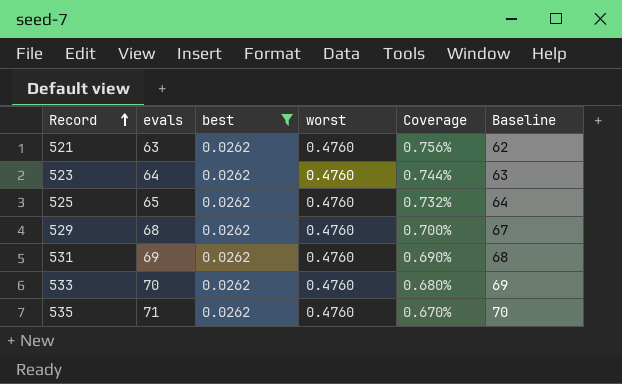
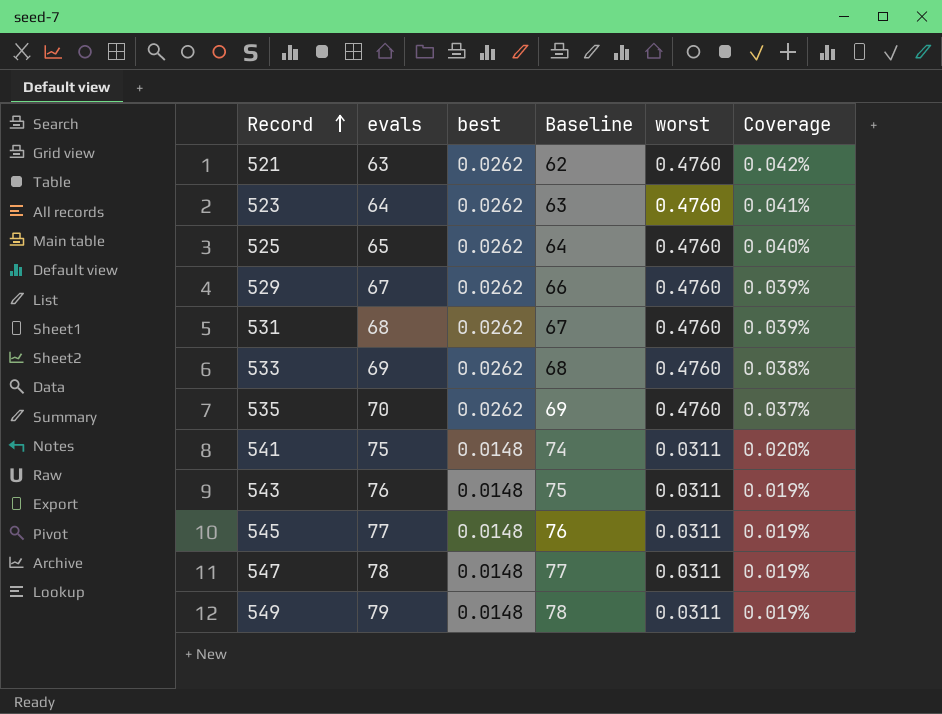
filter: best = 0.0262 -> none
column Baseline | position: 6 -> 4
column Coverage | formula: [worst] / [evals] -> [best] / [evals]
529 | evals: 68 -> 67
529 | Baseline: 67 -> 66
531 | evals: 69 -> 68
531 | Baseline: 68 -> 67
533 | evals: 70 -> 69
533 | Baseline: 69 -> 68
535 | evals: 71 -> 70
535 | Baseline: 70 -> 69

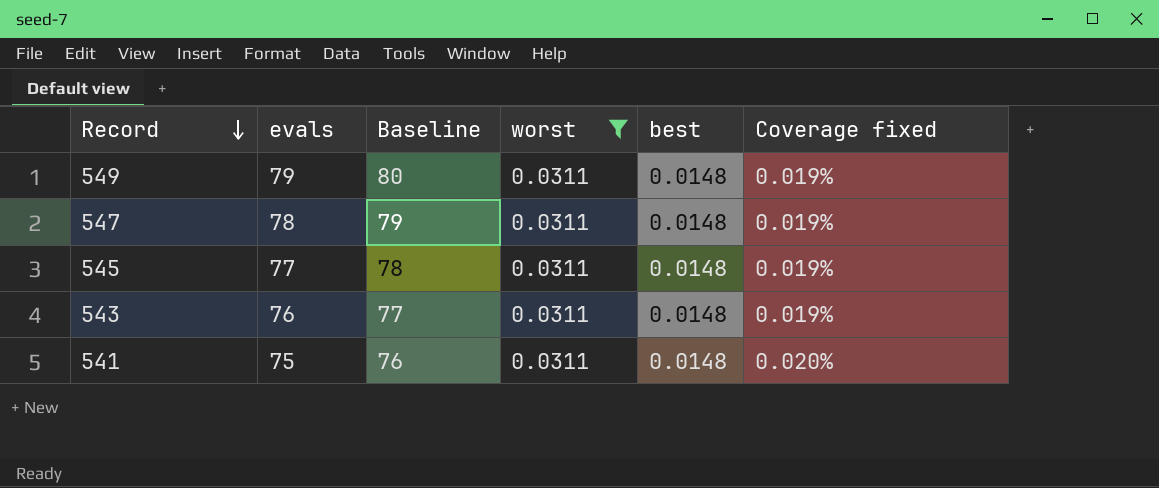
filter: none -> worst = 0.0311
row order: Record ascending -> Record descending
column Baseline | formula: [evals] - 1 -> [evals] + 1
column best | position: 3 -> 5
column name: Coverage -> Coverage fixed

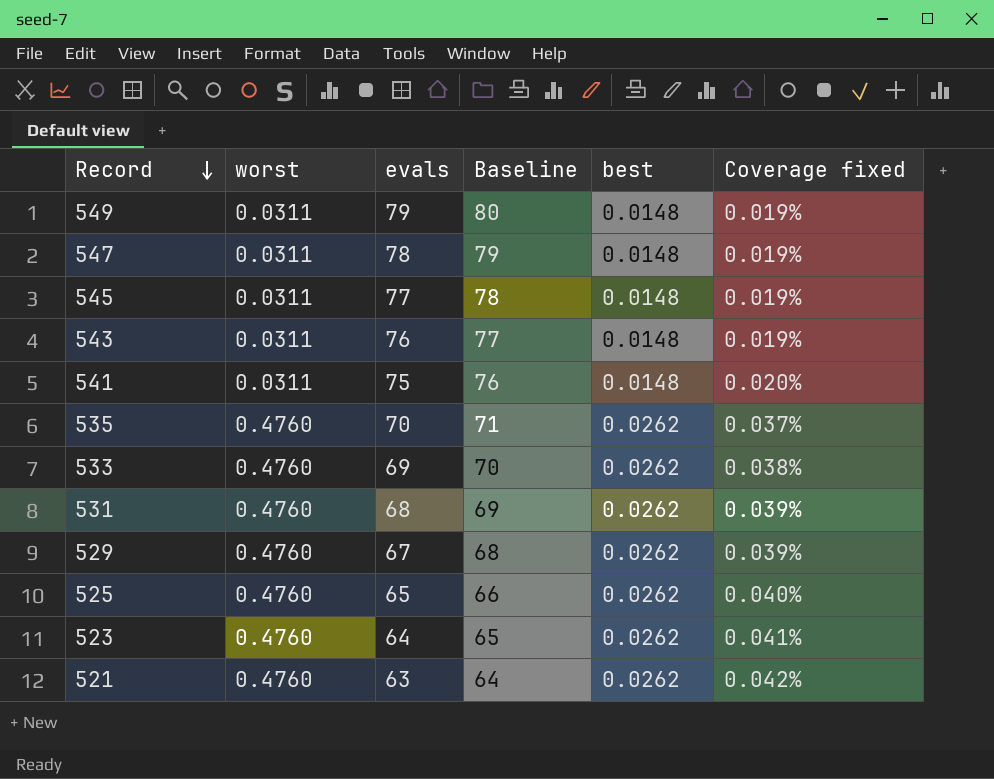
filter: worst = 0.0311 -> none
column worst | position: 4 -> 2

